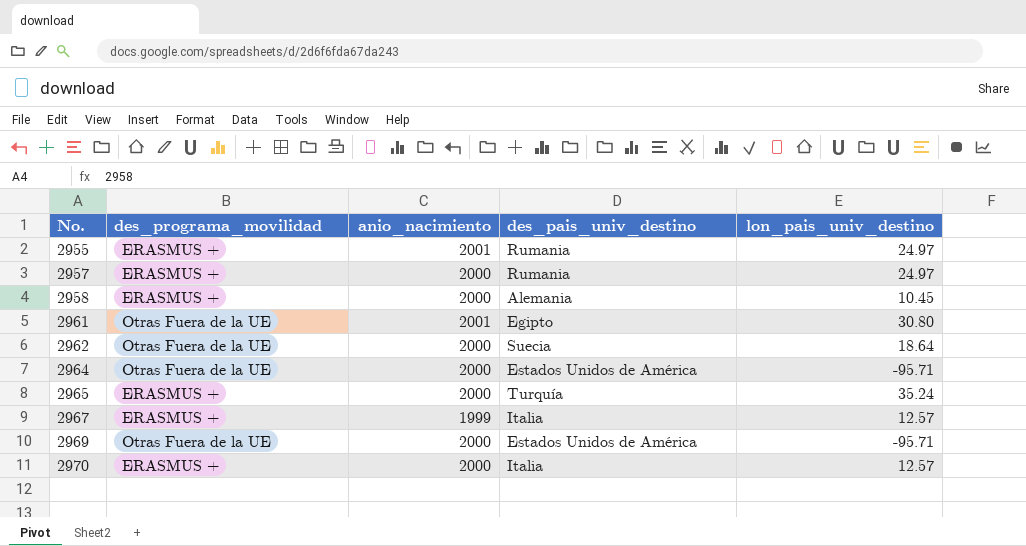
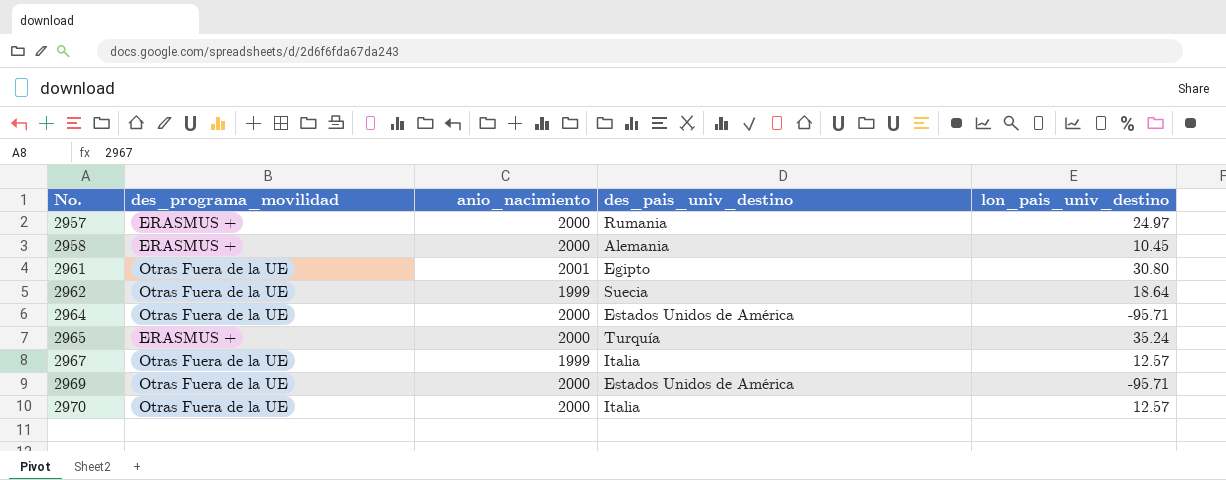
row 2955: ERASMUS + | 2001 | Rumania | 24.97 -> none
2962 | anio_nacimiento: 2000 -> 1999
2967 | des_programa_movilidad: ERASMUS + -> Otras Fuera de la UE
2970 | des_programa_movilidad: ERASMUS + -> Otras Fuera de la UE

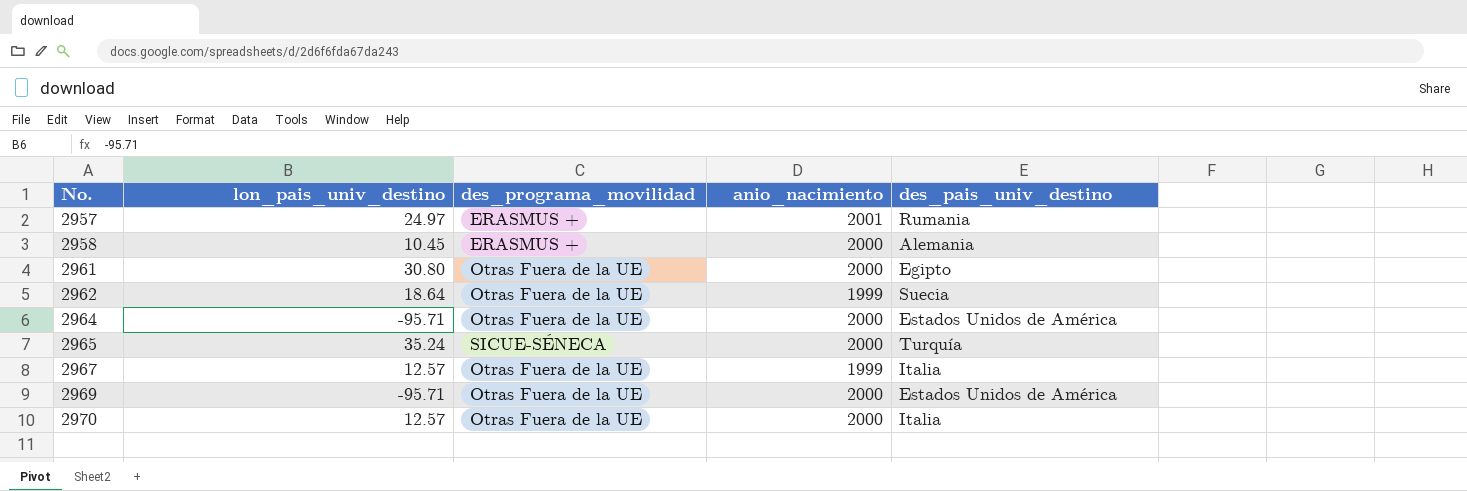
column lon_pais_univ_destino | position: 5 -> 2
2957 | anio_nacimiento: 2000 -> 2001
2961 | anio_nacimiento: 2001 -> 2000
2965 | des_programa_movilidad: ERASMUS + -> SICUE-SÉNECA

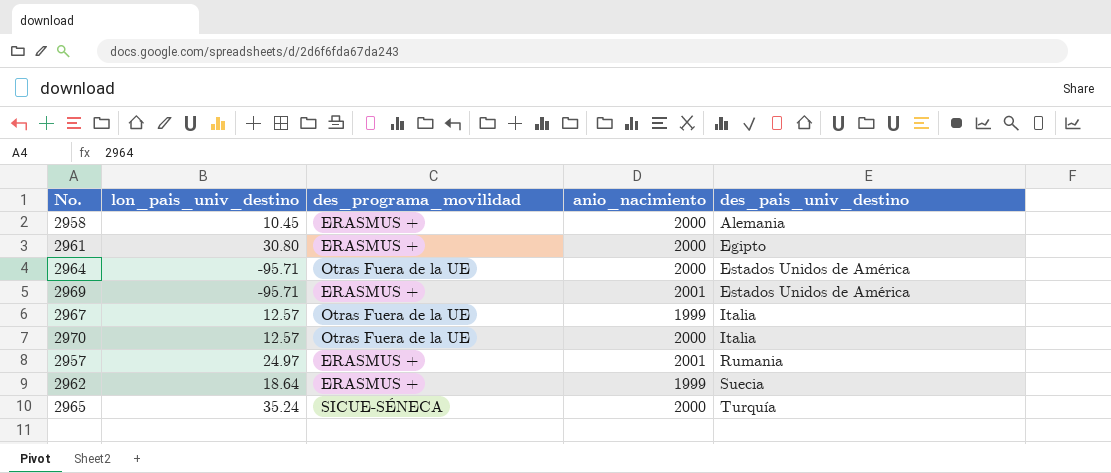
row order: No. ascending -> des_pais_univ_destino ascending
2961 | des_programa_movilidad: Otras Fuera de la UE -> ERASMUS +
2969 | des_programa_movilidad: Otras Fuera de la UE -> ERASMUS +
2969 | anio_nacimiento: 2000 -> 2001
2962 | des_programa_movilidad: Otras Fuera de la UE -> ERASMUS +

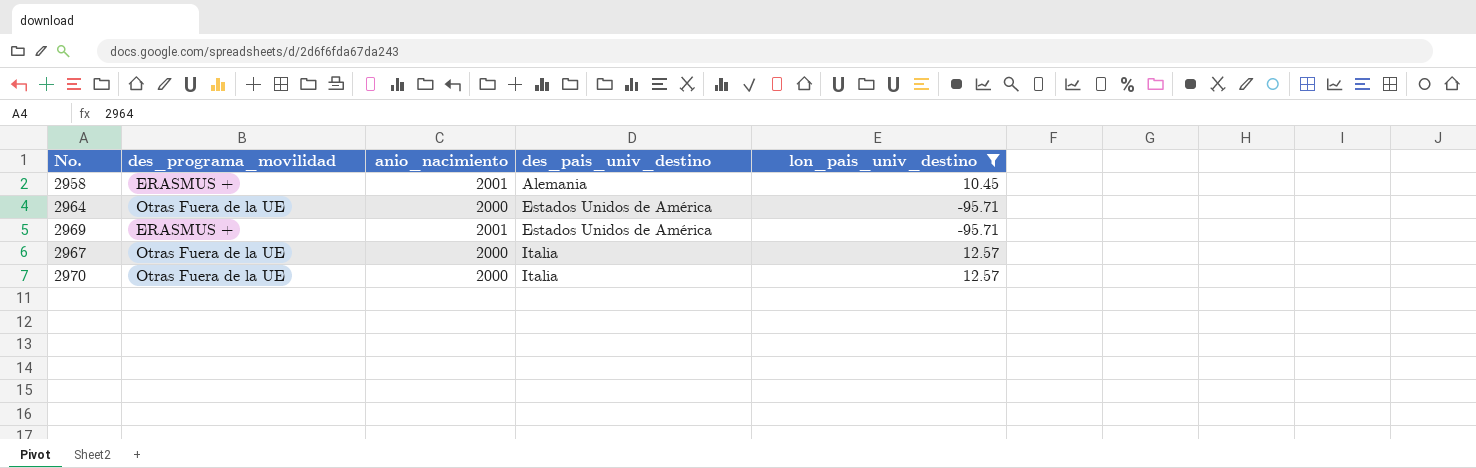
filter: none -> lon_pais_univ_destino <= 12.57
column lon_pais_univ_destino | position: 2 -> 5
2958 | anio_nacimiento: 2000 -> 2001
2967 | anio_nacimiento: 1999 -> 2000

